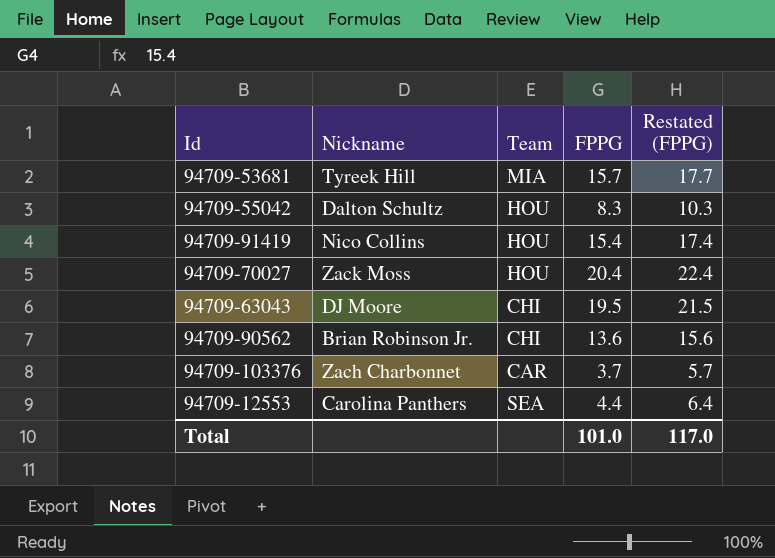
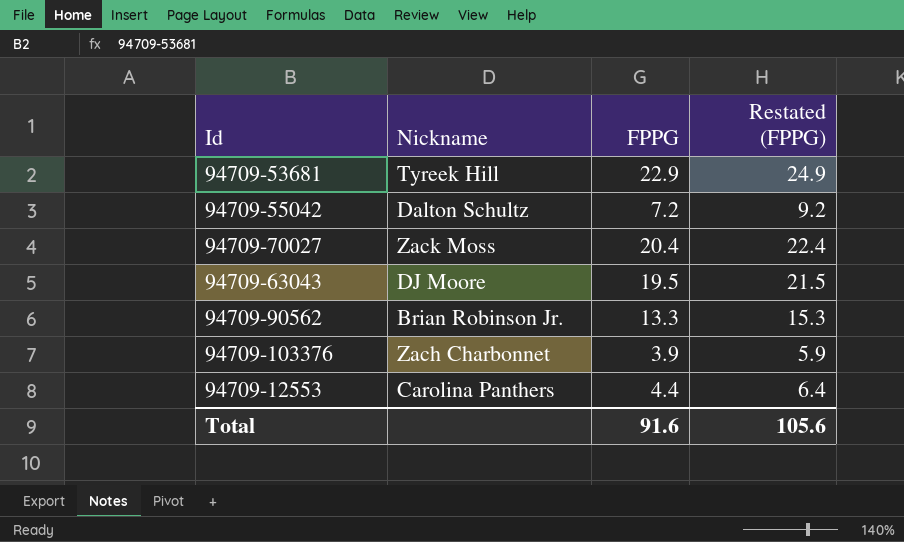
column Team | position: 3 -> none
row 94709-91419: Nico Collins | HOU | 15.4 | 17.4 -> none
94709-53681 | FPPG: 15.7 -> 22.9
94709-53681 | Restated (FPPG): 17.7 -> 24.9
94709-55042 | FPPG: 8.3 -> 7.2
94709-55042 | Restated (FPPG): 10.3 -> 9.2
94709-90562 | FPPG: 13.6 -> 13.3
94709-90562 | Restated (FPPG): 15.6 -> 15.3
94709-103376 | FPPG: 3.7 -> 3.9
94709-103376 | Restated (FPPG): 5.7 -> 5.9
Total | FPPG: 101.0 -> 91.6
Total | Restated (FPPG): 117.0 -> 105.6

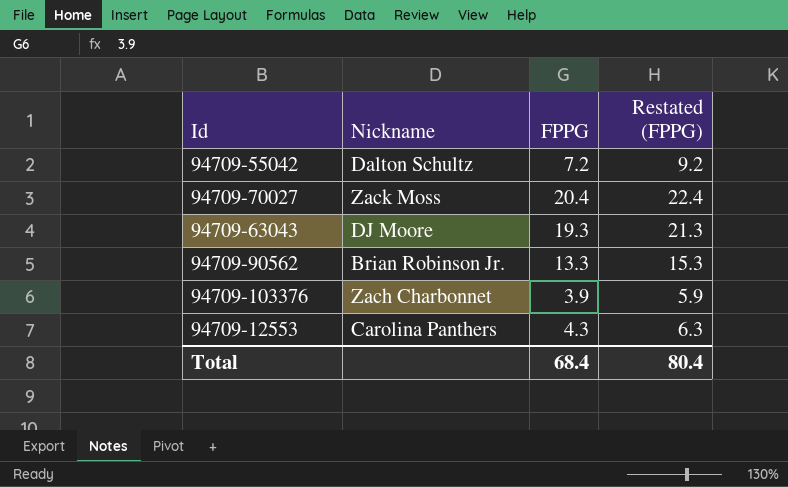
row 94709-53681: Tyreek Hill | 22.9 | 24.9 -> none
94709-63043 | FPPG: 19.5 -> 19.3
94709-63043 | Restated (FPPG): 21.5 -> 21.3
94709-12553 | FPPG: 4.4 -> 4.3
94709-12553 | Restated (FPPG): 6.4 -> 6.3
Total | FPPG: 91.6 -> 68.4
Total | Restated (FPPG): 105.6 -> 80.4

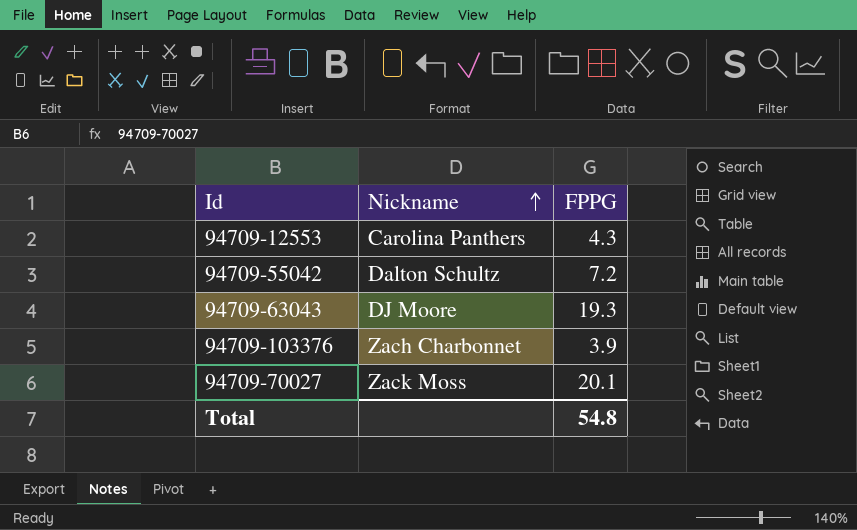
row order: none -> Nickname ascending
column Restated (FPPG) | formula: [FPPG] + 2 -> none
row 94709-90562: Brian Robinson Jr. | 13.3 | 15.3 -> none
94709-70027 | FPPG: 20.4 -> 20.1
Total | FPPG: 68.4 -> 54.8

